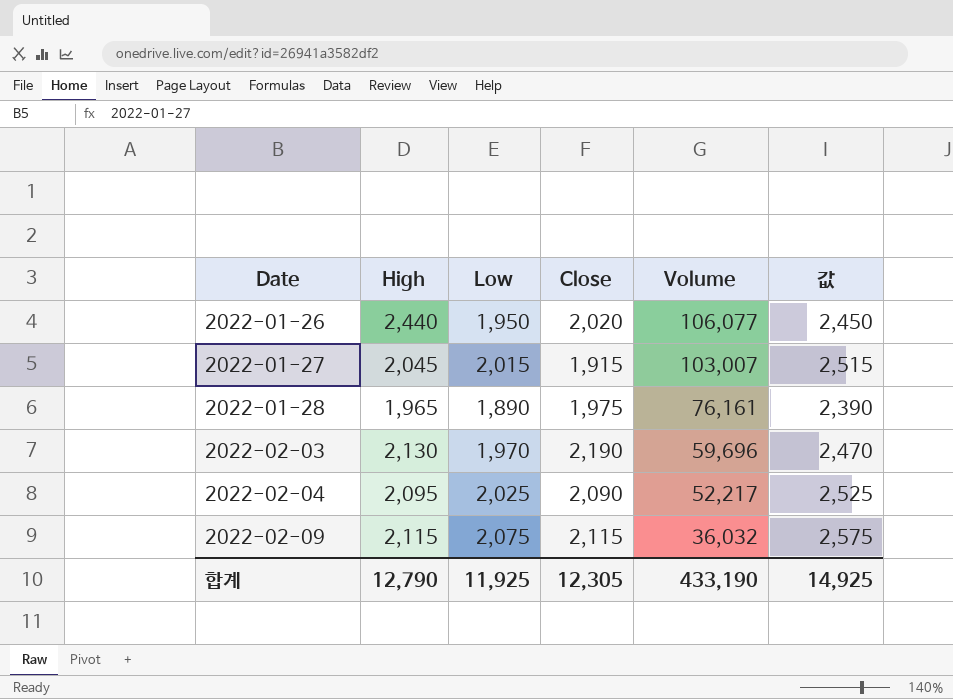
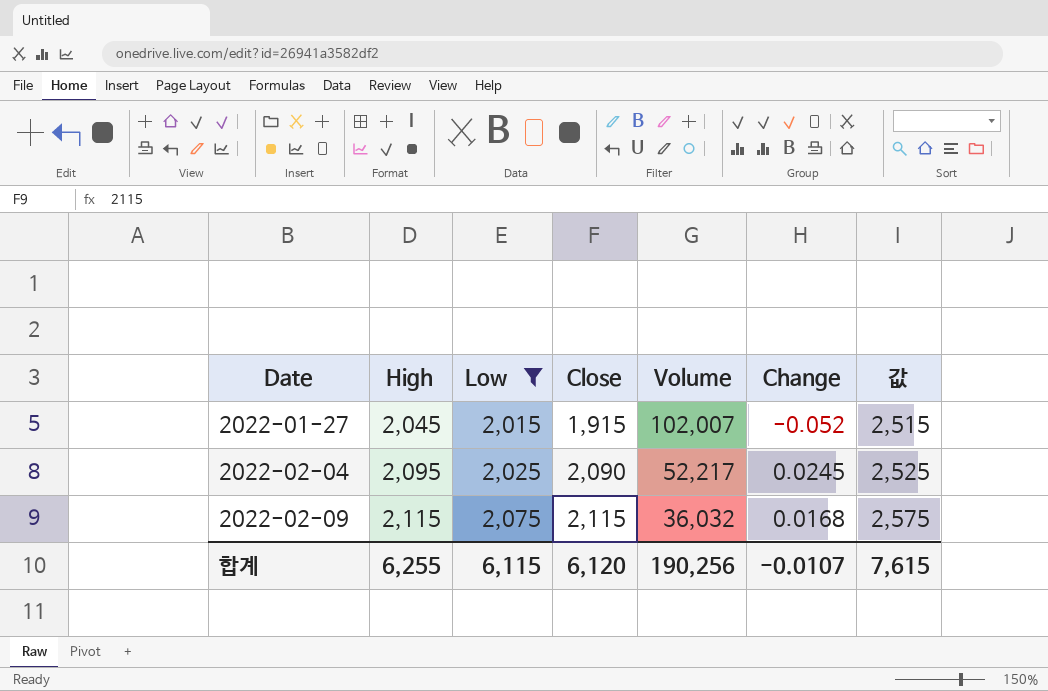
filter: none -> Low >= 2,015
column Change | position: none -> 6
2022-01-27 | Volume: 103,007 -> 102,007
합계 | High: 12,790 -> 6,255
합계 | Low: 11,925 -> 6,115
합계 | Close: 12,305 -> 6,120
합계 | Volume: 433,190 -> 190,256
합계 | 값: 14,925 -> 7,615

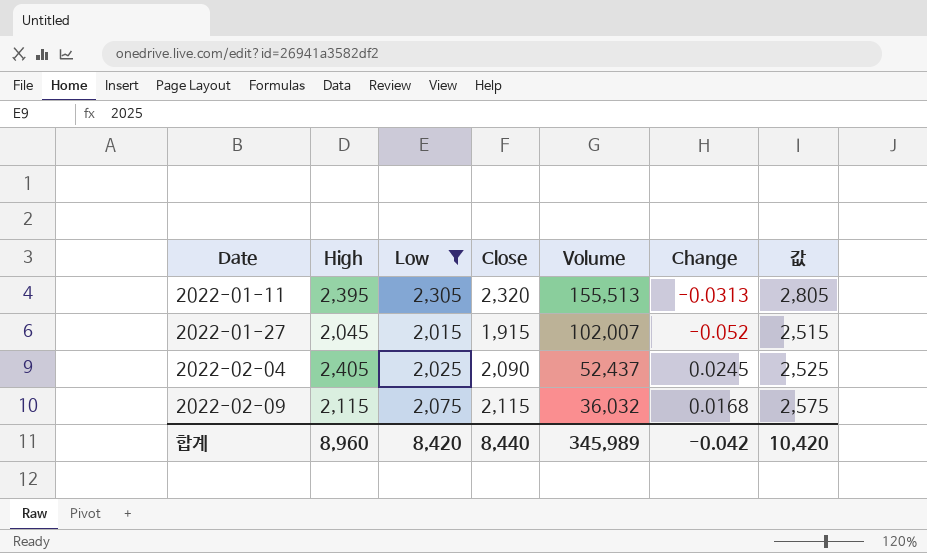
row 2022-01-11: none -> 2,395 | 2,305 | 2,320 | 155,513 | -0.0313 | 2,805
2022-02-04 | High: 2,095 -> 2,405
2022-02-04 | Volume: 52,217 -> 52,437
합계 | High: 6,255 -> 8,960
합계 | Low: 6,115 -> 8,420
합계 | Close: 6,120 -> 8,440
합계 | Volume: 190,256 -> 345,989
합계 | Change: -0.0107 -> -0.042
합계 | 값: 7,615 -> 10,420

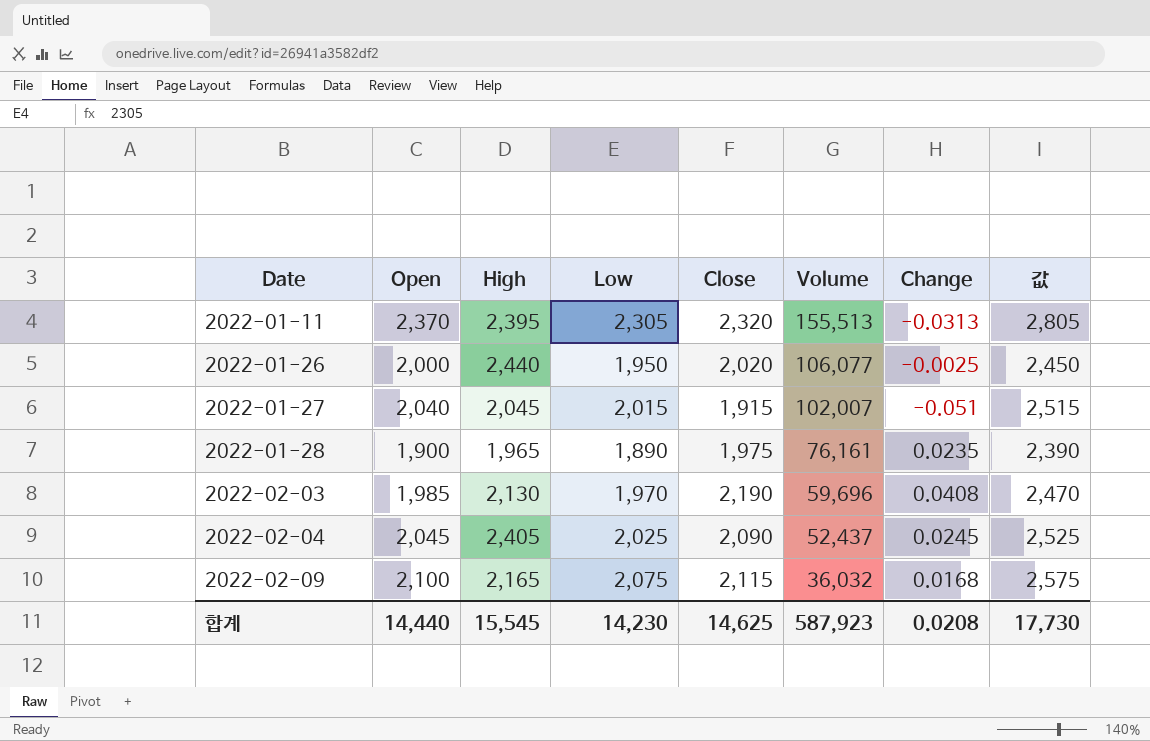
filter: Low >= 2,015 -> none
column Open | position: none -> 2
2022-01-27 | Change: -0.052 -> -0.051
2022-02-09 | High: 2,115 -> 2,165
합계 | High: 8,960 -> 15,545
합계 | Low: 8,420 -> 14,230
합계 | Close: 8,440 -> 14,625
합계 | Volume: 345,989 -> 587,923
합계 | Change: -0.042 -> 0.0208
합계 | 값: 10,420 -> 17,730

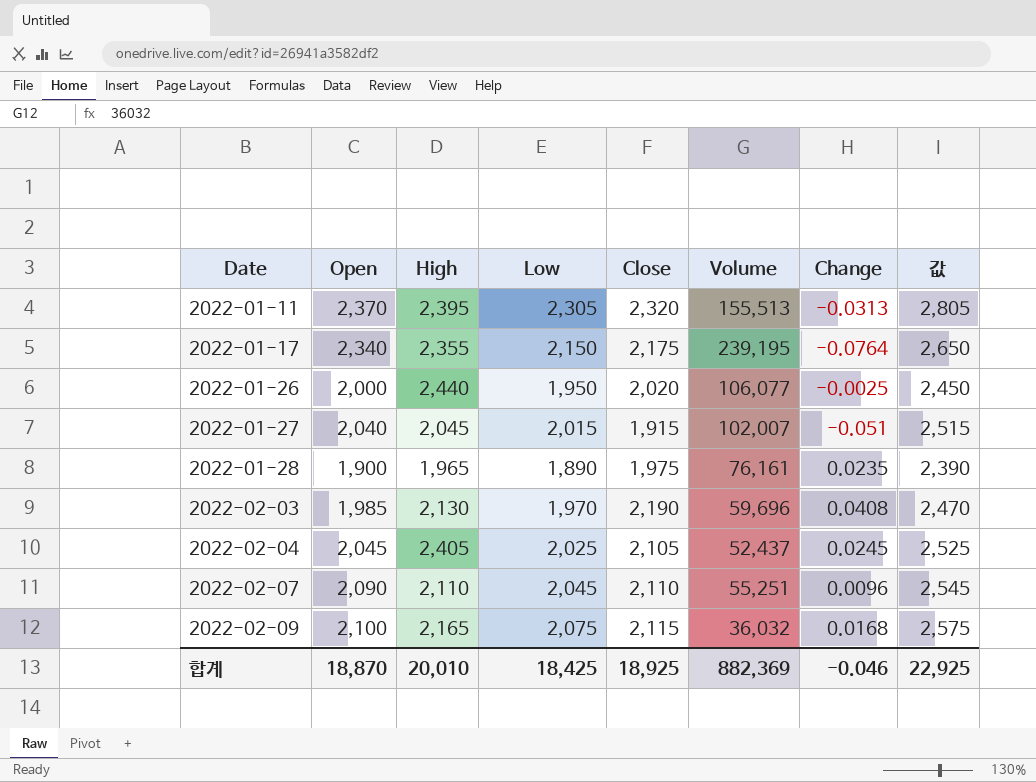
row 2022-01-17: none -> 2,340 | 2,355 | 2,150 | 2,175 | 239,195 | -0.0764 | 2,650
2022-02-04 | Close: 2,090 -> 2,105
row 2022-02-07: none -> 2,090 | 2,110 | 2,045 | 2,110 | 55,251 | 0.0096 | 2,545
합계 | Open: 14,440 -> 18,870
합계 | High: 15,545 -> 20,010
합계 | Low: 14,230 -> 18,425
합계 | Close: 14,625 -> 18,925
합계 | Volume: 587,923 -> 882,369
합계 | Change: 0.0208 -> -0.046
합계 | 값: 17,730 -> 22,925

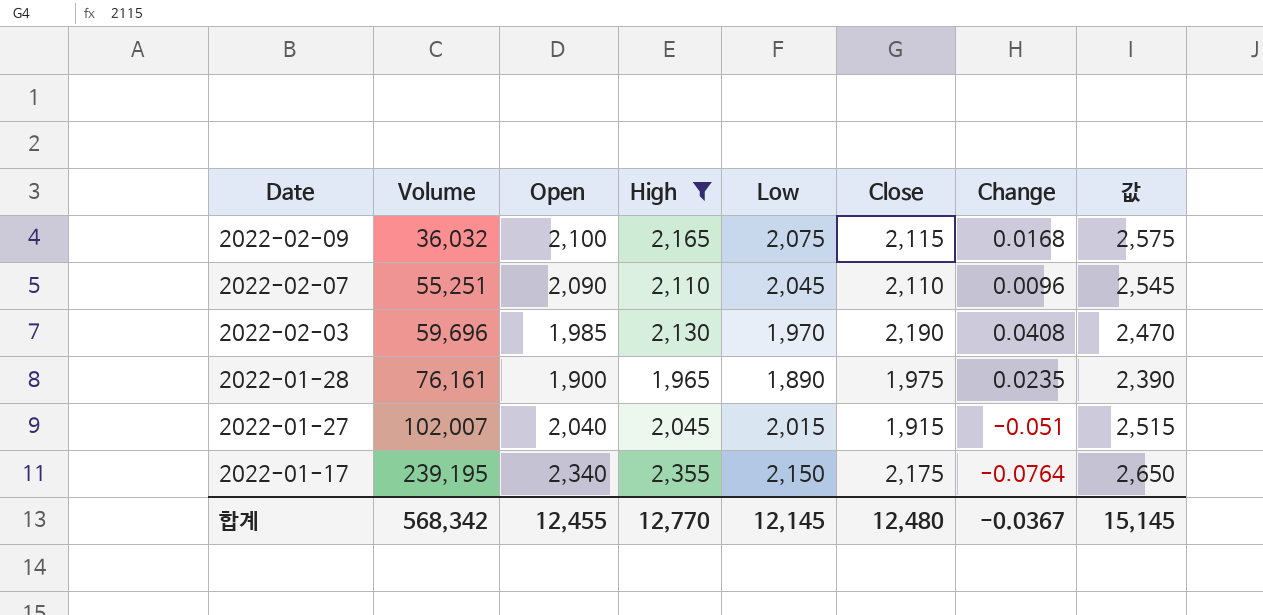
filter: none -> High <= 2,355
row order: Date ascending -> Date descending
column Volume | position: 6 -> 2
합계 | Volume: 882,369 -> 568,342
합계 | Open: 18,870 -> 12,455
합계 | High: 20,010 -> 12,770
합계 | Low: 18,425 -> 12,145
합계 | Close: 18,925 -> 12,480
합계 | Change: -0.046 -> -0.0367
합계 | 값: 22,925 -> 15,145

